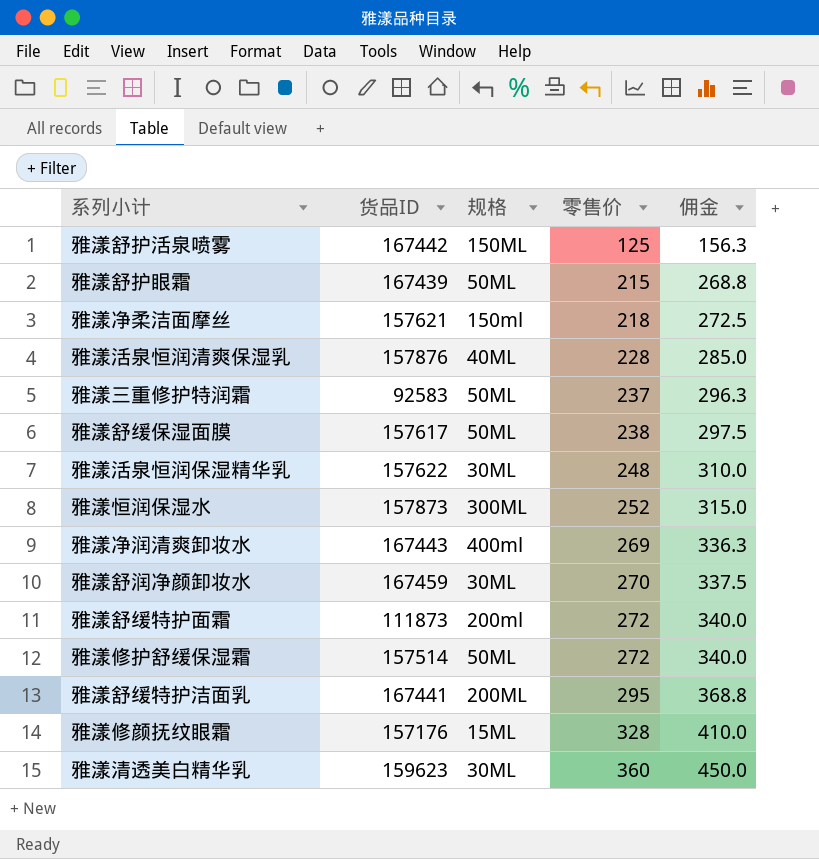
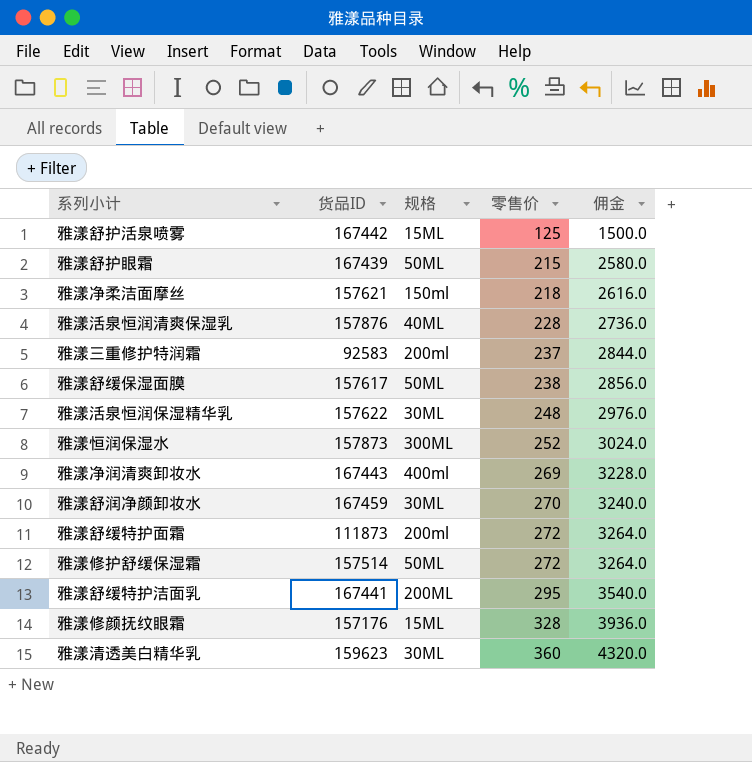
column 佣金 | formula: [零售价] * 1.25 -> [零售价] * 12
雅漾舒护活泉喷雾 | 规格: 150ML -> 15ML
雅漾三重修护特润霜 | 规格: 50ML -> 200ml

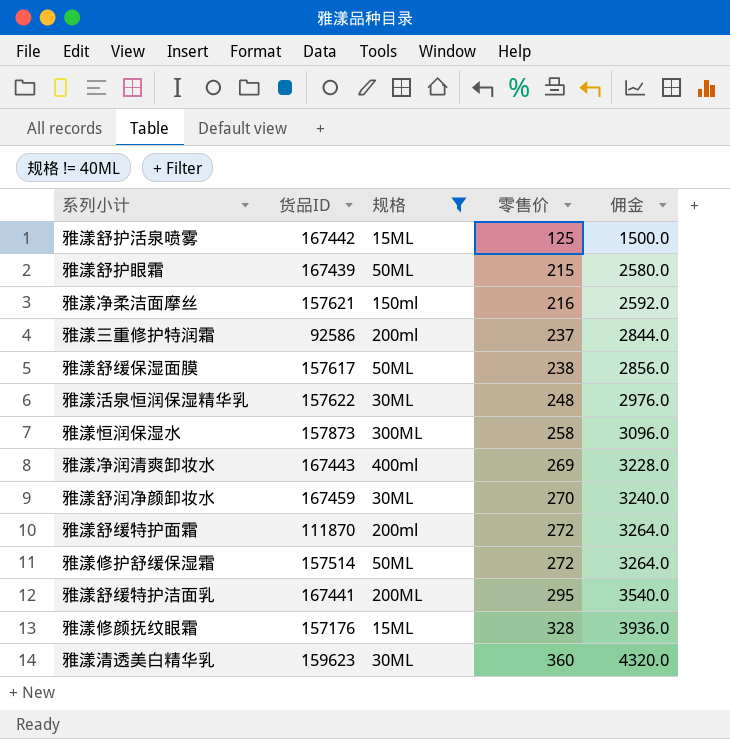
filter: none -> 规格 != 40ML
雅漾净柔洁面摩丝 | 零售价: 218 -> 216
雅漾净柔洁面摩丝 | 佣金: 2616.0 -> 2592.0
雅漾三重修护特润霜 | 货品ID: 92583 -> 92586
雅漾恒润保湿水 | 零售价: 252 -> 258
雅漾恒润保湿水 | 佣金: 3024.0 -> 3096.0
雅漾舒缓特护面霜 | 货品ID: 111873 -> 111870

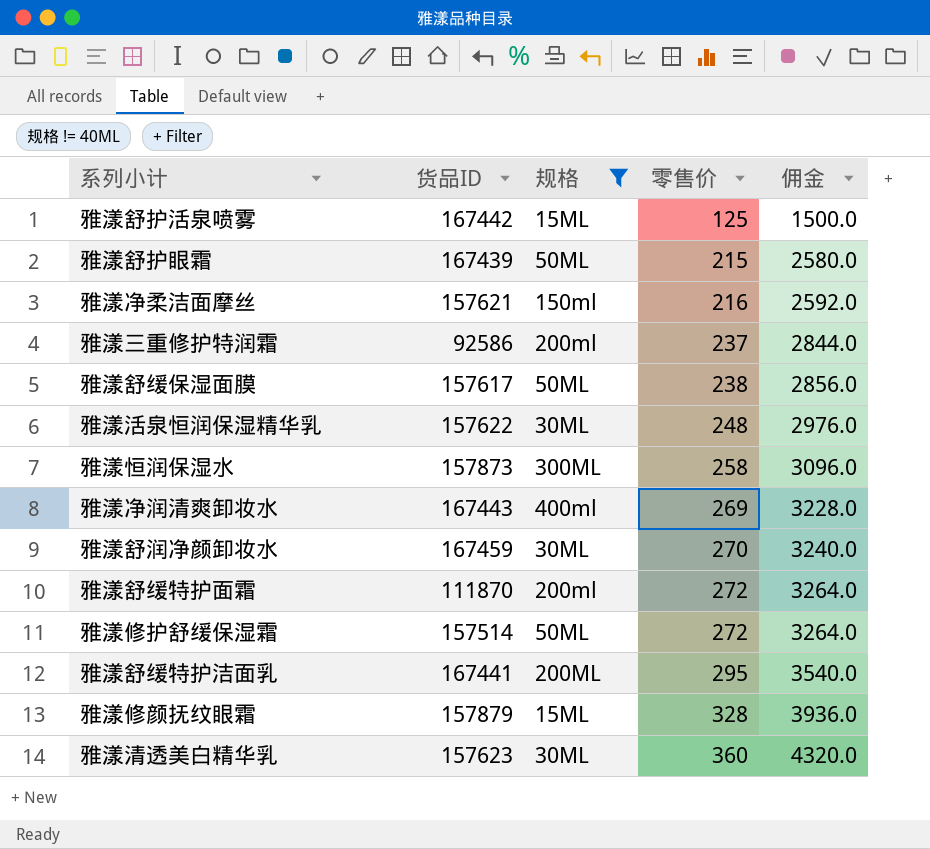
雅漾修颜抚纹眼霜 | 货品ID: 157176 -> 157879
雅漾清透美白精华乳 | 货品ID: 159623 -> 157623

